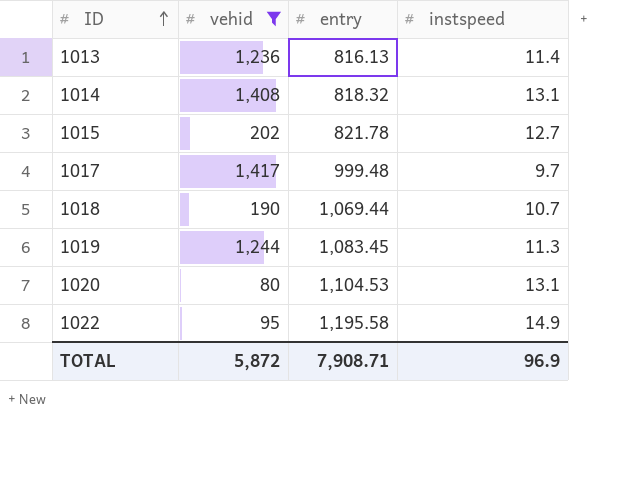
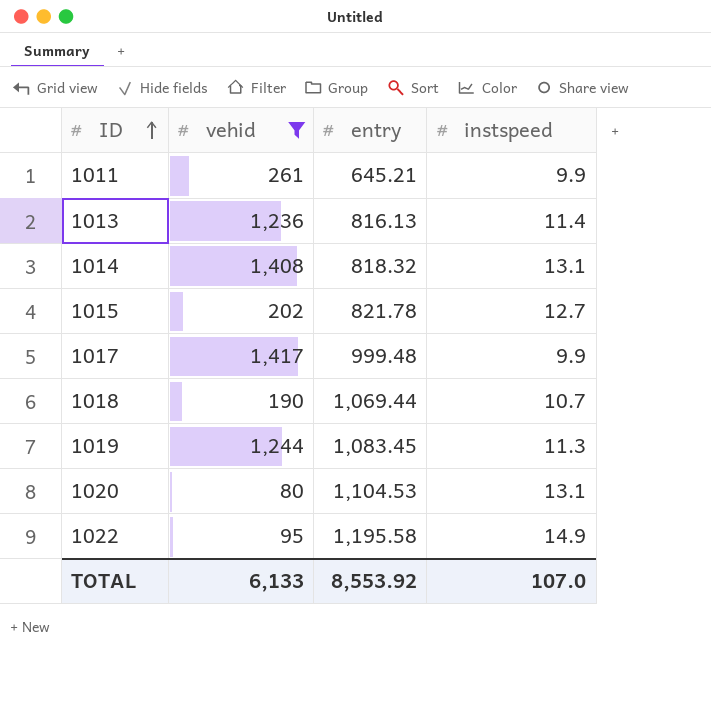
row 1011: none -> 261 | 645.21 | 9.9
1017 | instspeed: 9.7 -> 9.9
TOTAL | vehid: 5,872 -> 6,133
TOTAL | entry: 7,908.71 -> 8,553.92
TOTAL | instspeed: 96.9 -> 107.0

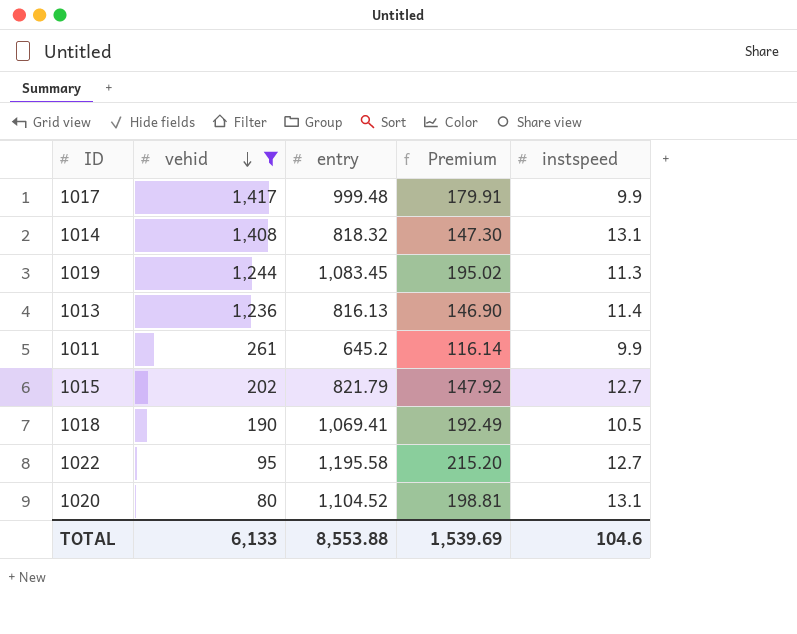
row order: ID ascending -> vehid descending
column Premium | formula: none -> [entry] * 0.18
1011 | entry: 645.21 -> 645.2
1015 | entry: 821.78 -> 821.79
1018 | entry: 1,069.44 -> 1,069.41
1018 | instspeed: 10.7 -> 10.5
1022 | instspeed: 14.9 -> 12.7
1020 | entry: 1,104.53 -> 1,104.52
TOTAL | entry: 8,553.92 -> 8,553.88
TOTAL | instspeed: 107.0 -> 104.6

